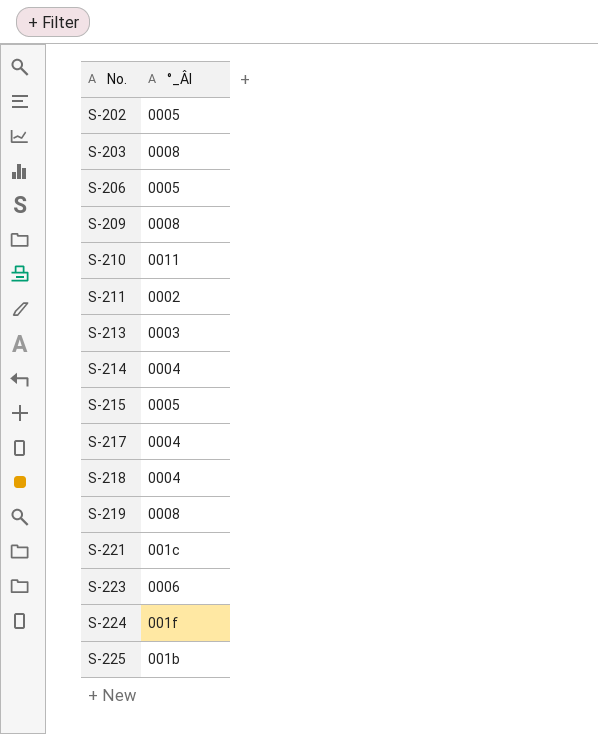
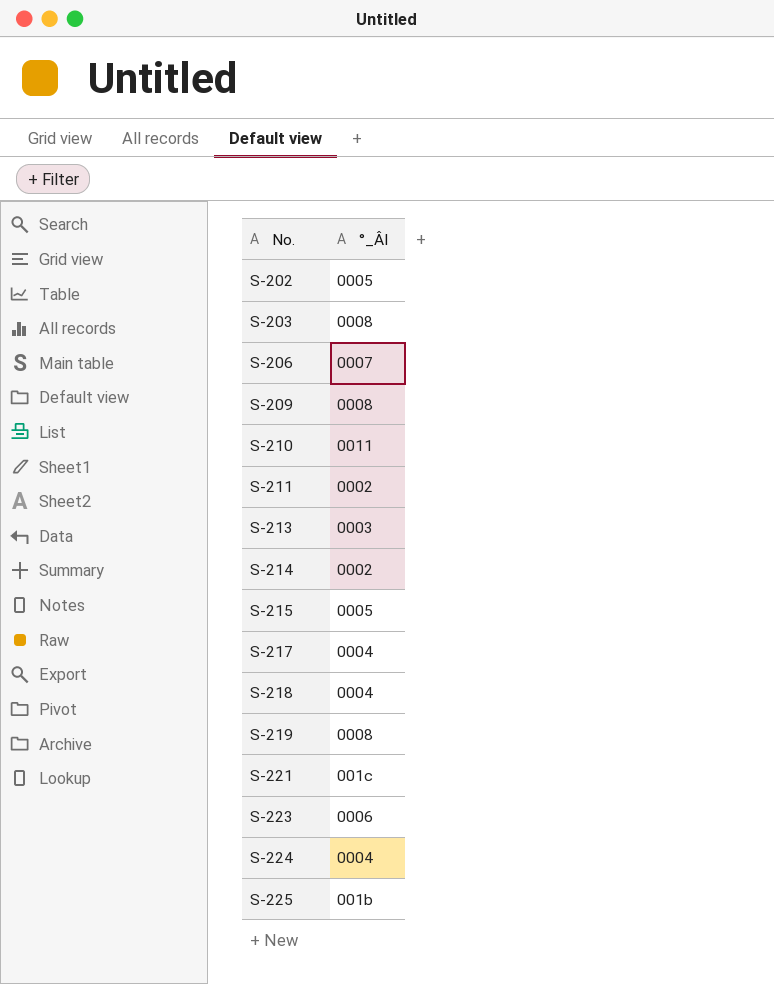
S-206 | °_ÂI: 0005 -> 0007
S-214 | °_ÂI: 0004 -> 0002
S-224 | °_ÂI: 001f -> 0004

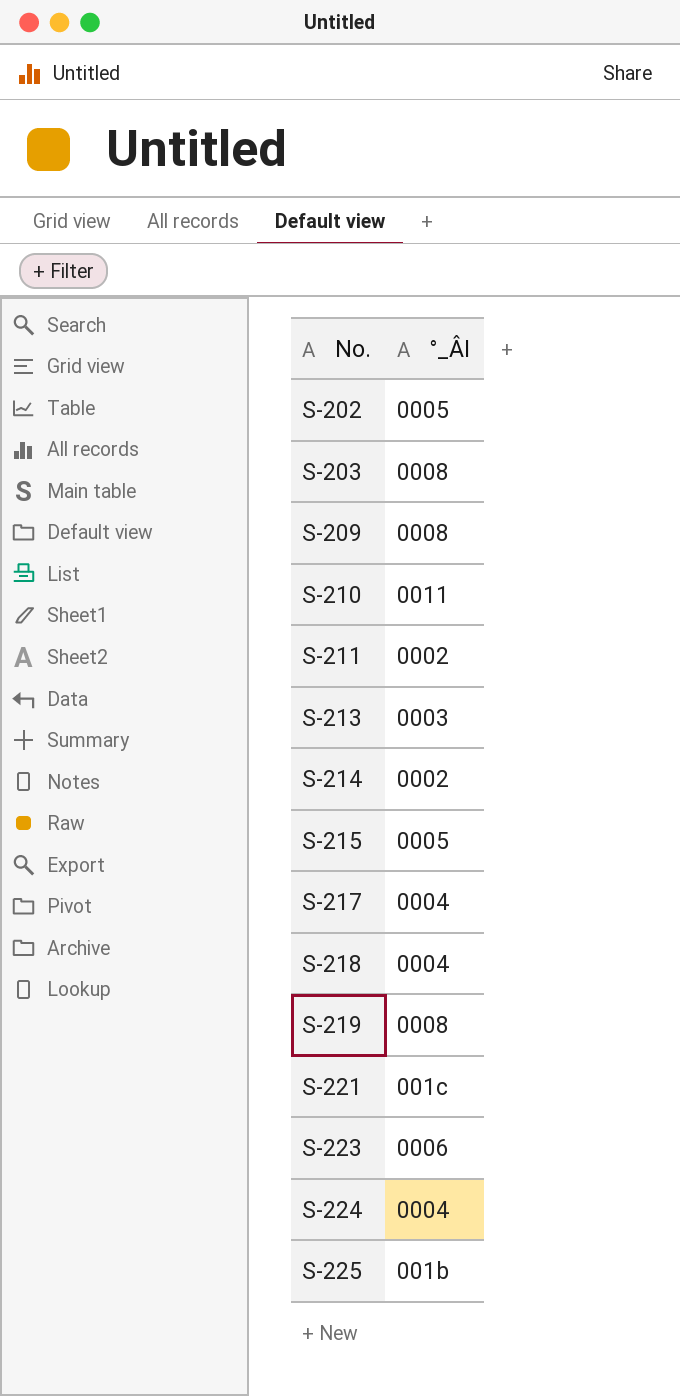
row S-206: 0007 -> none

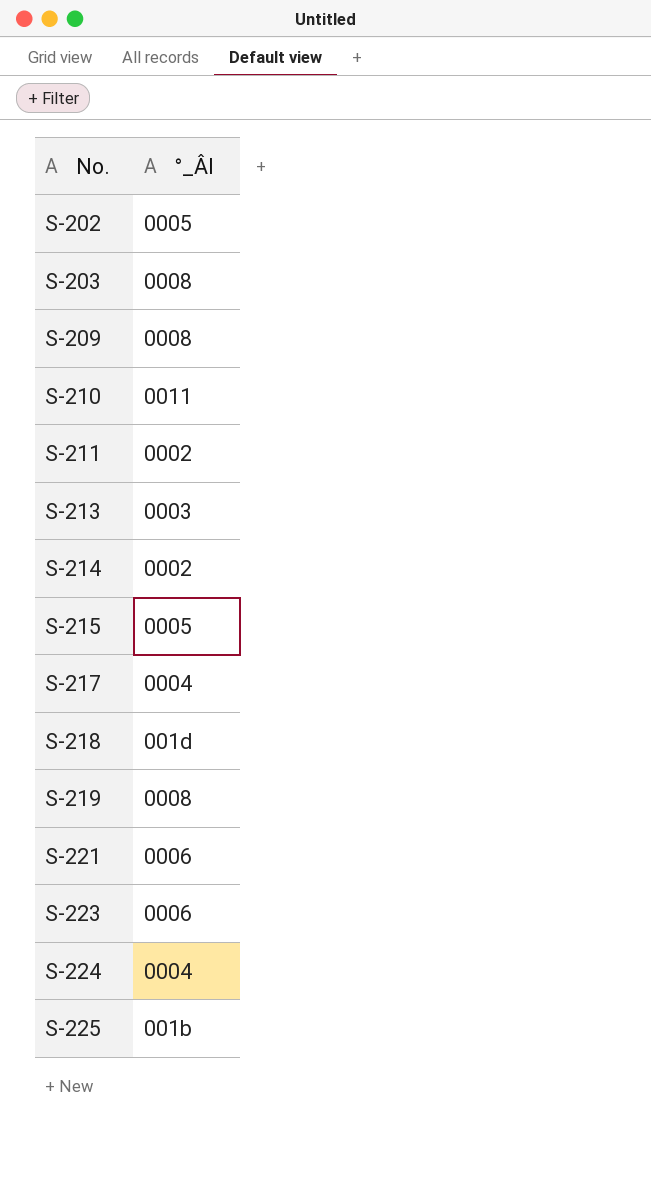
S-218 | °_ÂI: 0004 -> 001d
S-221 | °_ÂI: 001c -> 0006

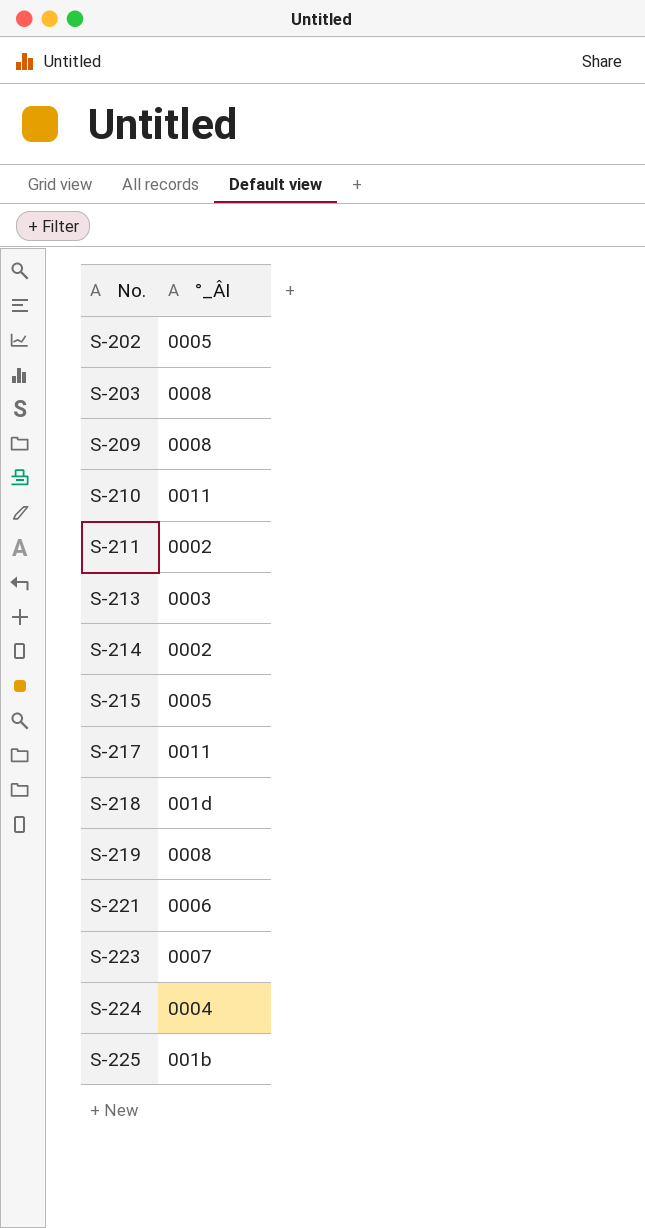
S-217 | °_ÂI: 0004 -> 0011
S-223 | °_ÂI: 0006 -> 0007

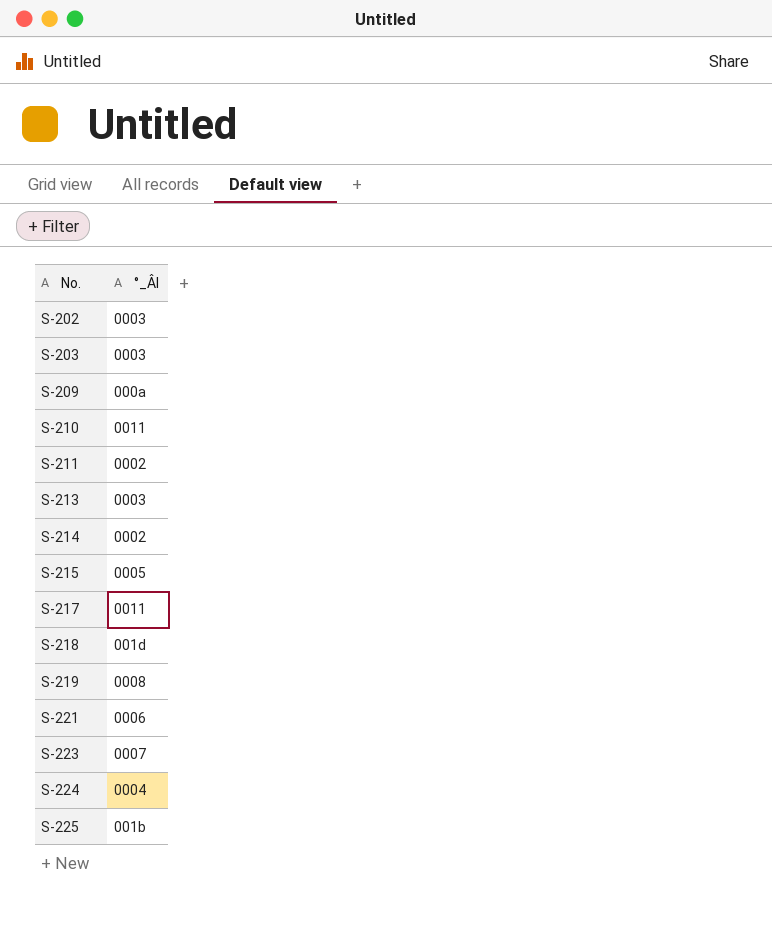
S-202 | °_ÂI: 0005 -> 0003
S-203 | °_ÂI: 0008 -> 0003
S-209 | °_ÂI: 0008 -> 000a

